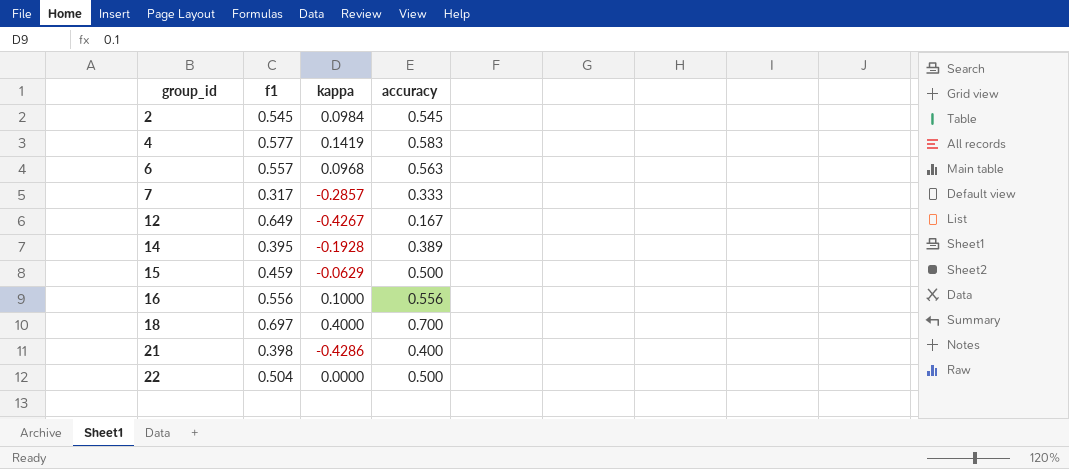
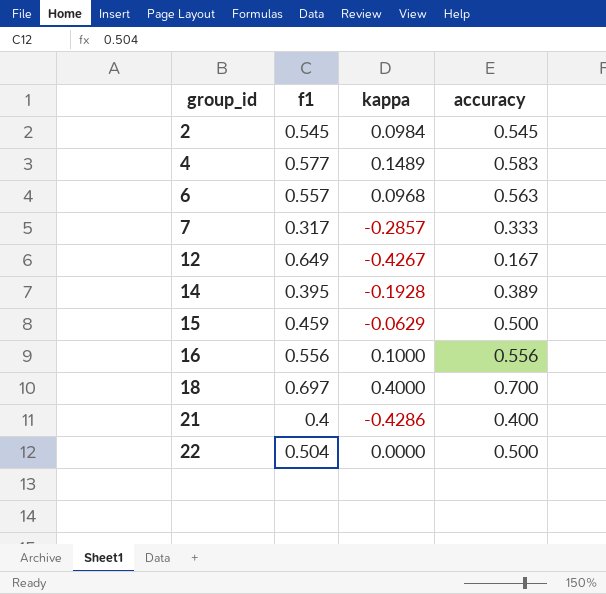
4 | kappa: 0.1419 -> 0.1489
21 | f1: 0.398 -> 0.4

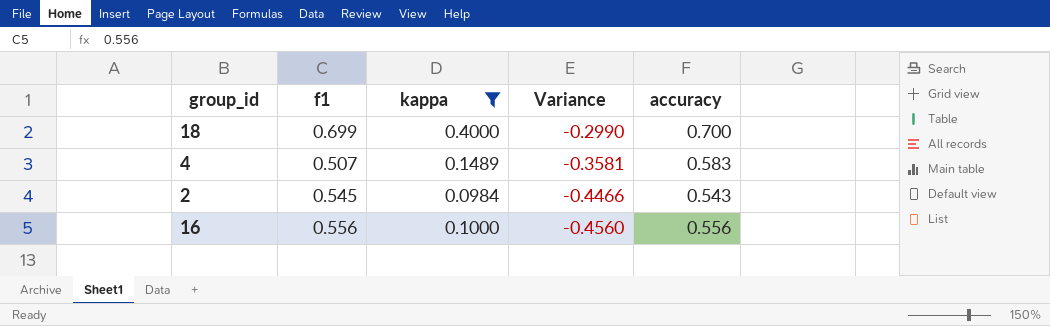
filter: none -> kappa >= 0.0984
row order: group_id ascending -> Variance descending
column Variance | formula: none -> [kappa] - [f1]
18 | f1: 0.697 -> 0.699
4 | f1: 0.577 -> 0.507
2 | accuracy: 0.545 -> 0.543

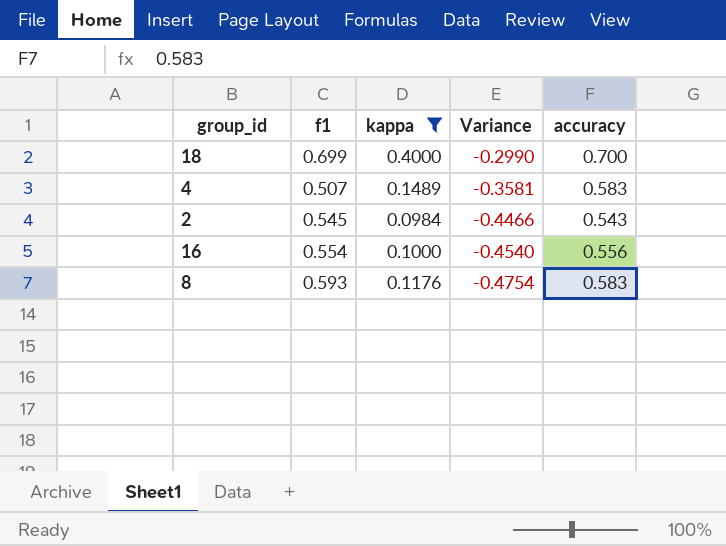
16 | f1: 0.556 -> 0.554
16 | Variance: -0.4560 -> -0.4540
row 8: none -> 0.593 | 0.1176 | -0.4754 | 0.583

